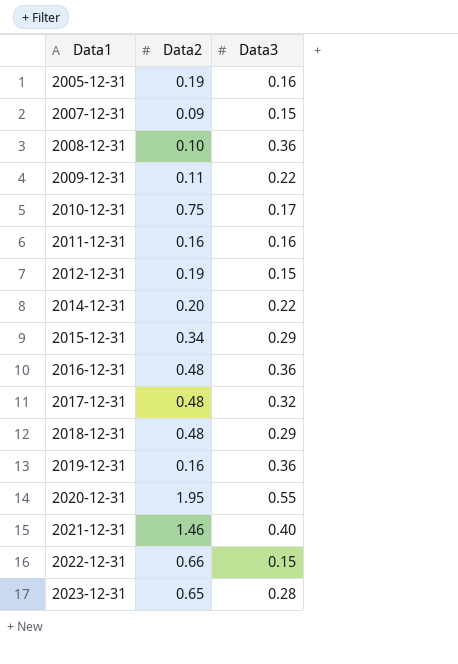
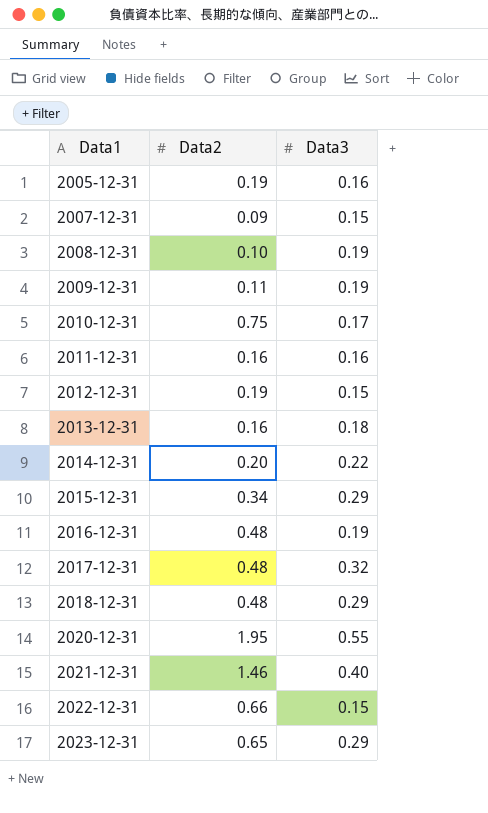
row 2019-12-31: 0.16 | 0.36 -> none
2008-12-31 | Data3: 0.36 -> 0.19
2009-12-31 | Data3: 0.22 -> 0.19
row 2013-12-31: none -> 0.16 | 0.18
2016-12-31 | Data3: 0.36 -> 0.19
2023-12-31 | Data3: 0.28 -> 0.29

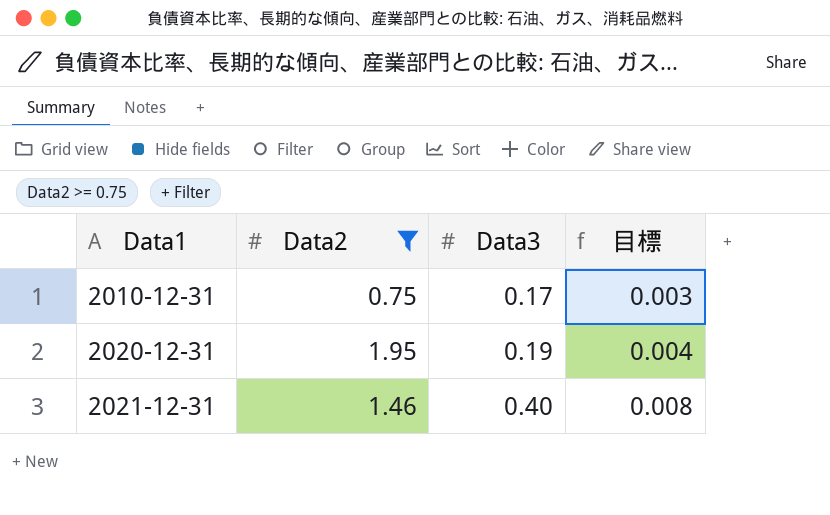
filter: none -> Data2 >= 0.75
column 目標 | formula: none -> [Data3] * 0.02
2020-12-31 | Data3: 0.55 -> 0.19

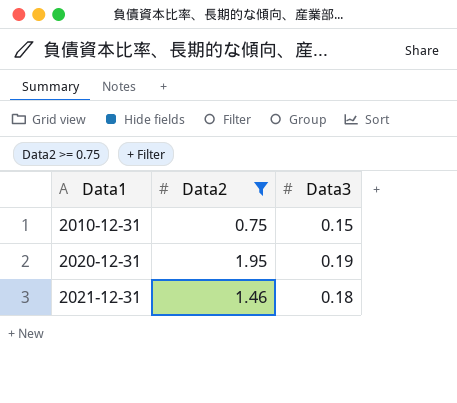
column 目標 | formula: [Data3] * 0.02 -> none
2010-12-31 | Data3: 0.17 -> 0.15
2021-12-31 | Data3: 0.40 -> 0.18

